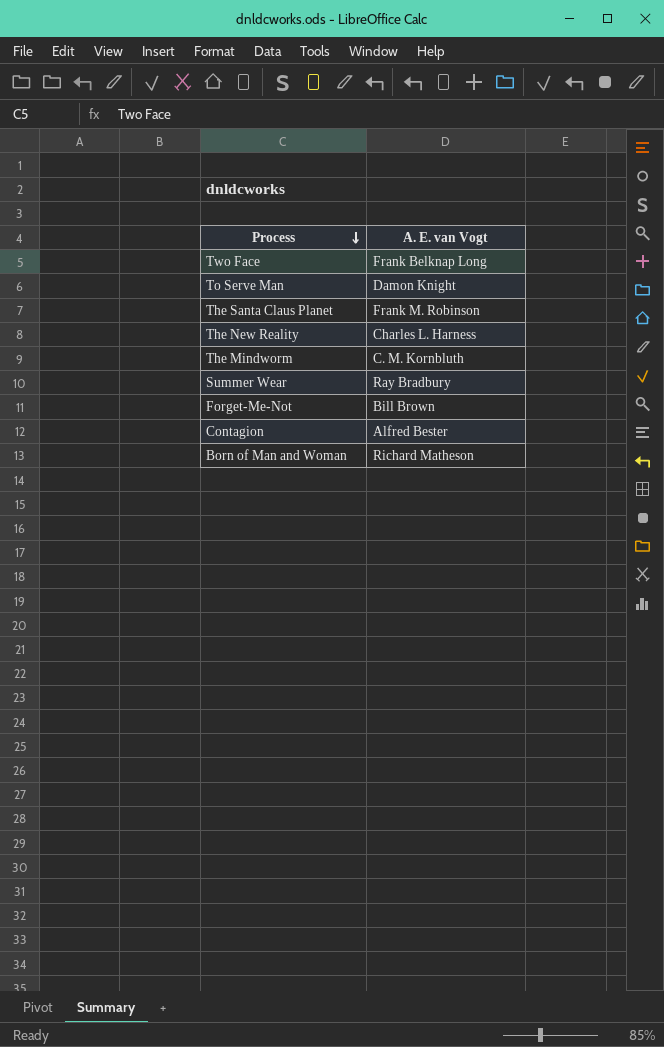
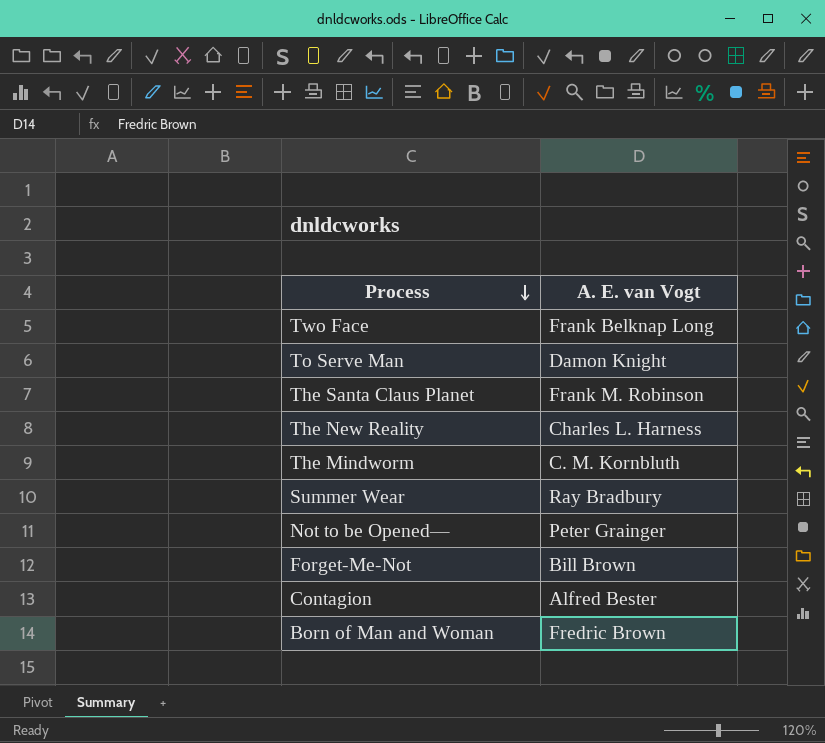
row Not to be Opened—: none -> Peter Grainger
Born of Man and Woman | A. E. van Vogt: Richard Matheson -> Fredric Brown

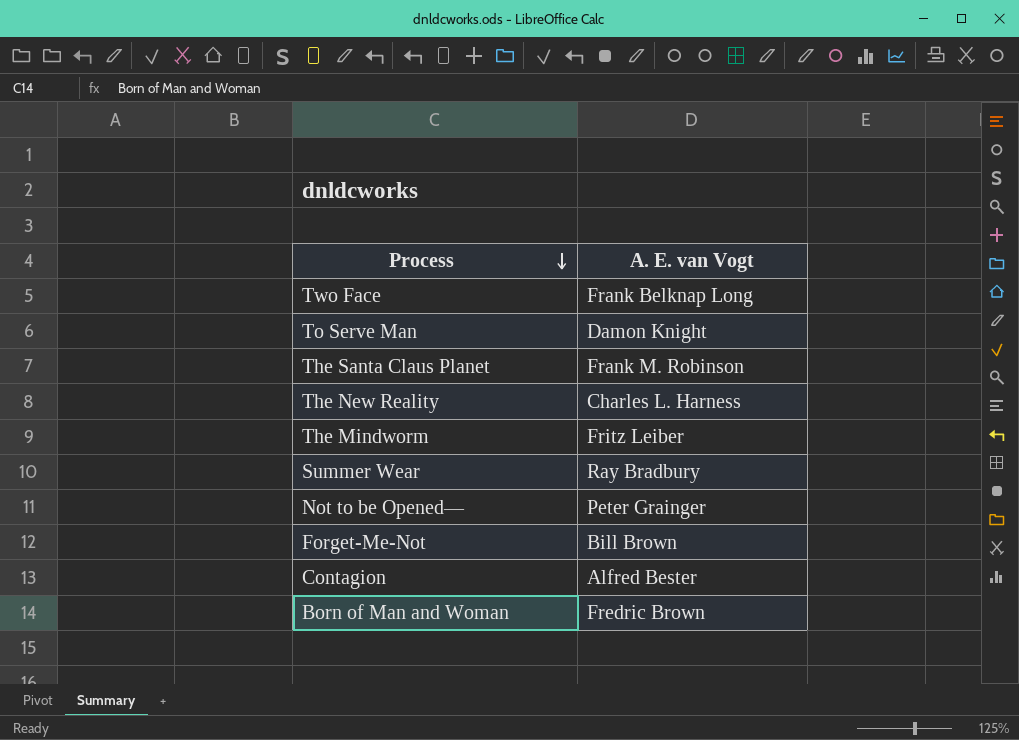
The Mindworm | A. E. van Vogt: C. M. Kornbluth -> Fritz Leiber

